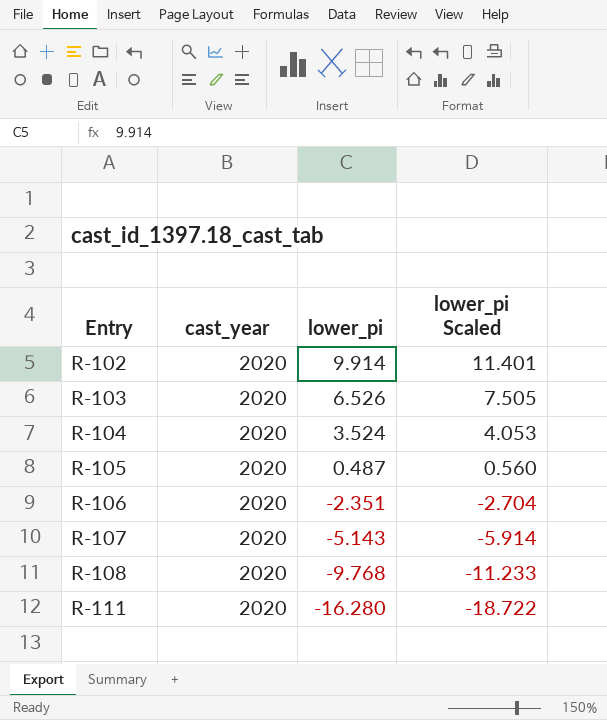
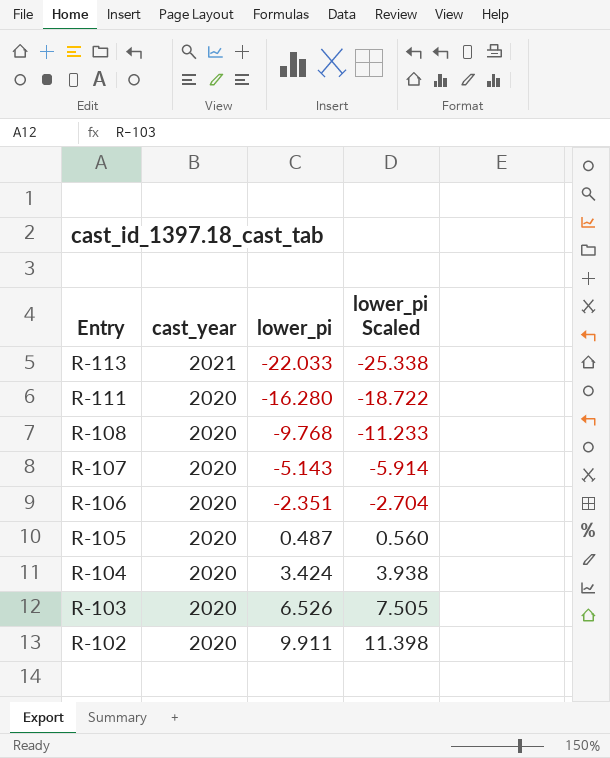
row order: Entry ascending -> Entry descending
row R-113: none -> 2021 | -22.033 | -25.338
R-104 | lower_pi: 3.524 -> 3.424
R-104 | lower_pi Scaled: 4.053 -> 3.938
R-102 | lower_pi: 9.914 -> 9.911
R-102 | lower_pi Scaled: 11.401 -> 11.398

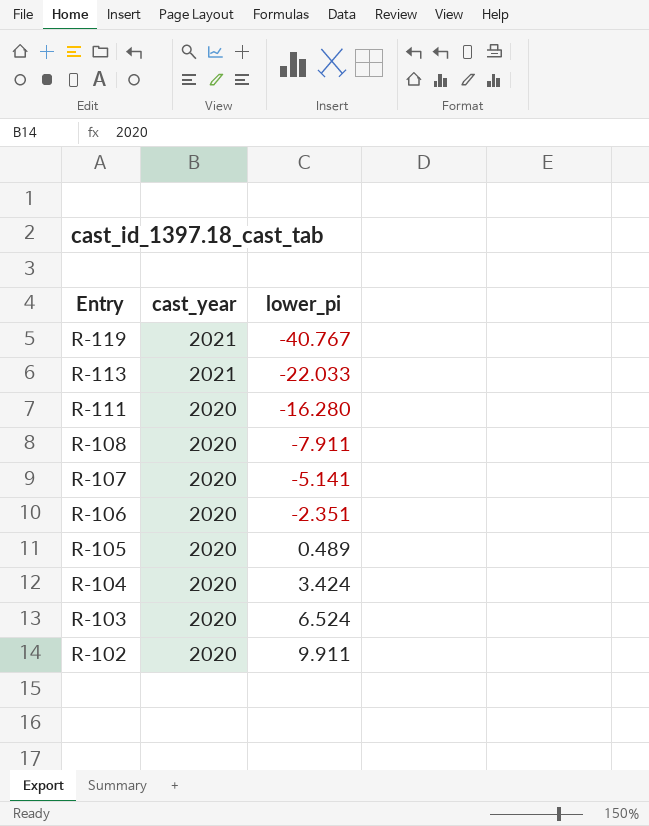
column lower_pi Scaled | formula: [lower_pi] * 1.15 -> none
row R-119: none -> 2021 | -40.767
R-108 | lower_pi: -9.768 -> -7.911
R-107 | lower_pi: -5.143 -> -5.141
R-105 | lower_pi: 0.487 -> 0.489
R-103 | lower_pi: 6.526 -> 6.524

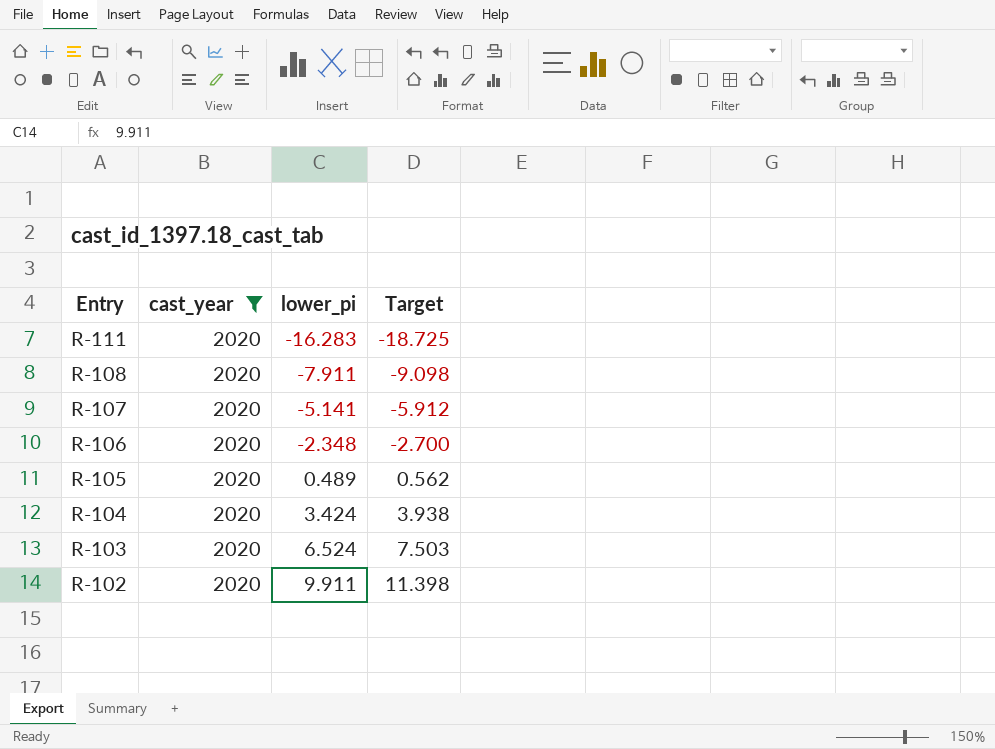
filter: none -> cast_year = 2020
column Target | formula: none -> [lower_pi] * 1.15
R-111 | lower_pi: -16.280 -> -16.283
R-106 | lower_pi: -2.351 -> -2.348

